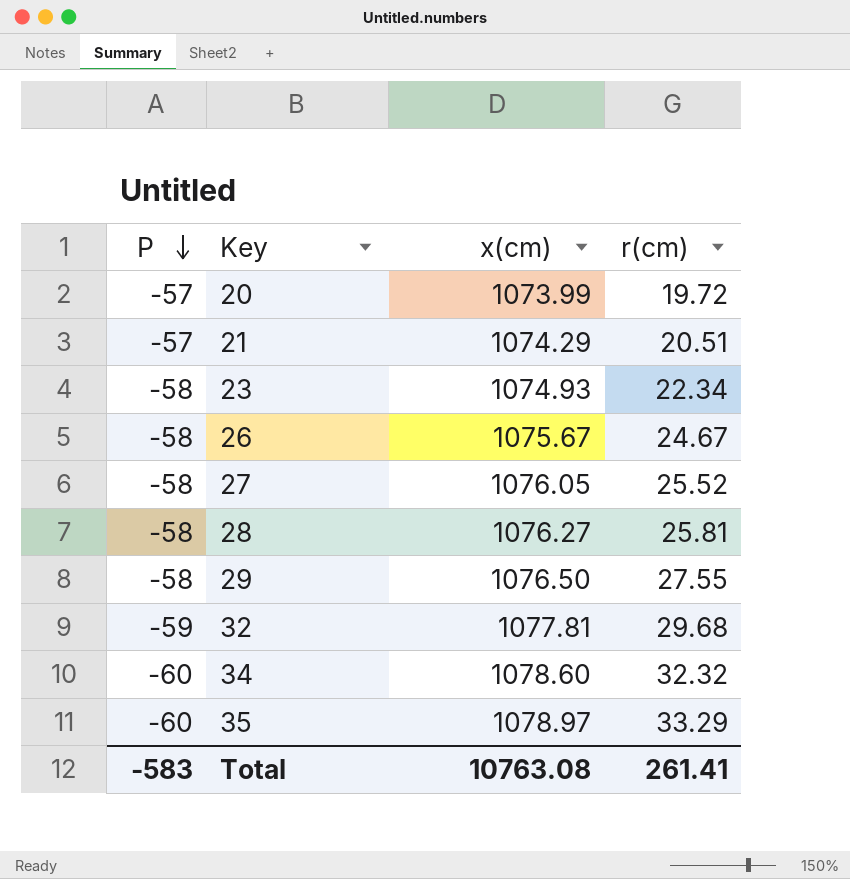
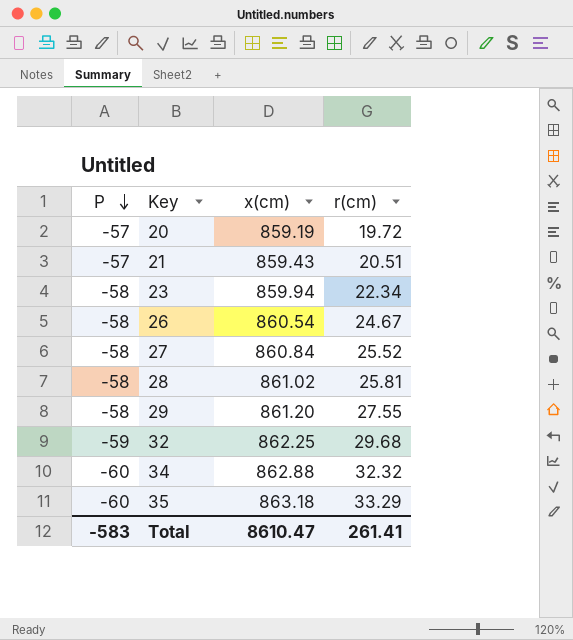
20 | x(cm): 1073.99 -> 859.19
21 | x(cm): 1074.29 -> 859.43
23 | x(cm): 1074.93 -> 859.94
26 | x(cm): 1075.67 -> 860.54
27 | x(cm): 1076.05 -> 860.84
28 | x(cm): 1076.27 -> 861.02
29 | x(cm): 1076.50 -> 861.20
32 | x(cm): 1077.81 -> 862.25
34 | x(cm): 1078.60 -> 862.88
35 | x(cm): 1078.97 -> 863.18
Total | x(cm): 10763.08 -> 8610.47

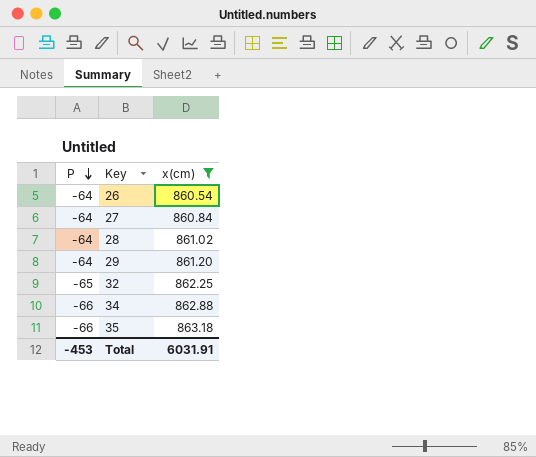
filter: none -> x(cm) >= 860.54
column r(cm) | position: 4 -> none
26 | P: -58 -> -64
27 | P: -58 -> -64
28 | P: -58 -> -64
29 | P: -58 -> -64
32 | P: -59 -> -65
34 | P: -60 -> -66
35 | P: -60 -> -66
Total | P: -583 -> -453
Total | x(cm): 8610.47 -> 6031.91

